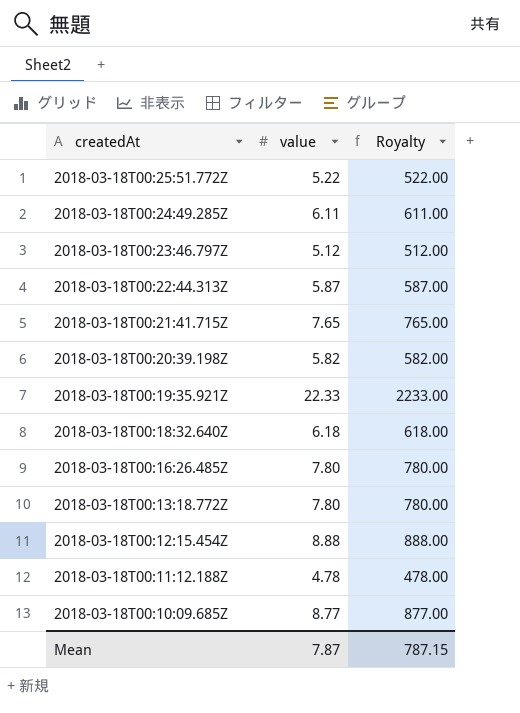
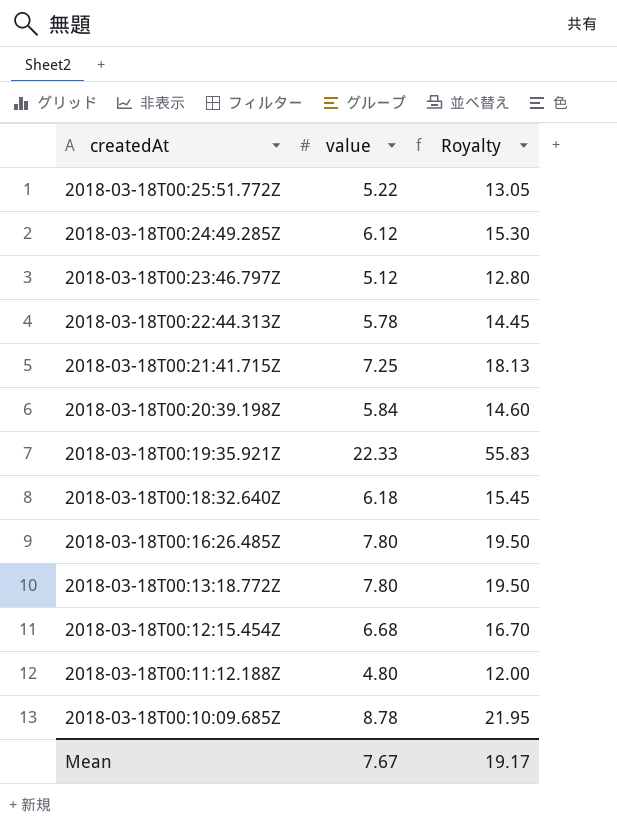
column Royalty | formula: [value] * 100 -> [value] * 2.5
2018-03-18T00:24:49.285Z | value: 6.11 -> 6.12
2018-03-18T00:22:44.313Z | value: 5.87 -> 5.78
2018-03-18T00:21:41.715Z | value: 7.65 -> 7.25
2018-03-18T00:20:39.198Z | value: 5.82 -> 5.84
2018-03-18T00:12:15.454Z | value: 8.88 -> 6.68
2018-03-18T00:11:12.188Z | value: 4.78 -> 4.80
2018-03-18T00:10:09.685Z | value: 8.77 -> 8.78
Mean | value: 7.87 -> 7.67
Mean | Royalty: 787.15 -> 19.17

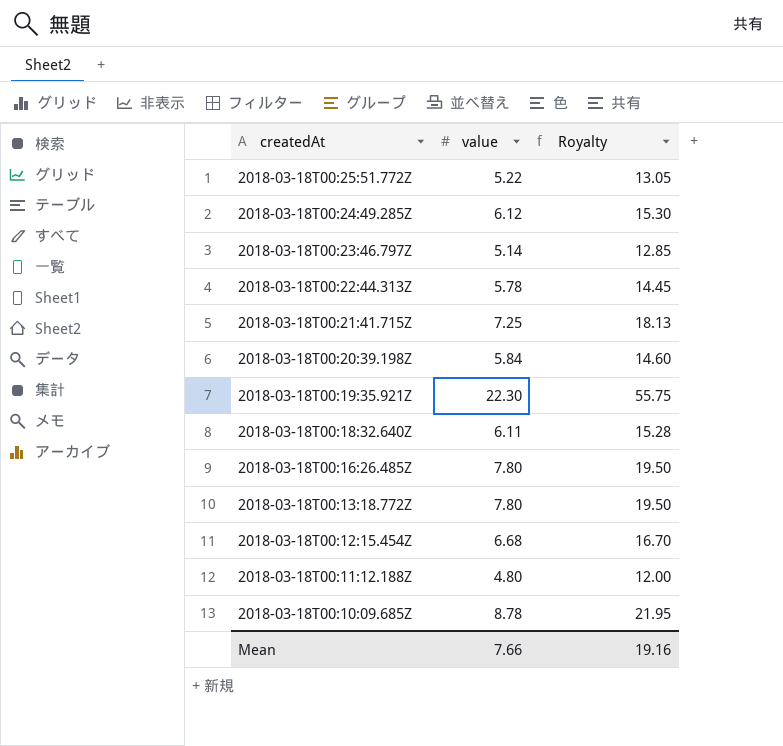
2018-03-18T00:23:46.797Z | value: 5.12 -> 5.14
2018-03-18T00:23:46.797Z | Royalty: 12.80 -> 12.85
2018-03-18T00:19:35.921Z | value: 22.33 -> 22.30
2018-03-18T00:19:35.921Z | Royalty: 55.83 -> 55.75
2018-03-18T00:18:32.640Z | value: 6.18 -> 6.11
2018-03-18T00:18:32.640Z | Royalty: 15.45 -> 15.28
Mean | value: 7.67 -> 7.66
Mean | Royalty: 19.17 -> 19.16

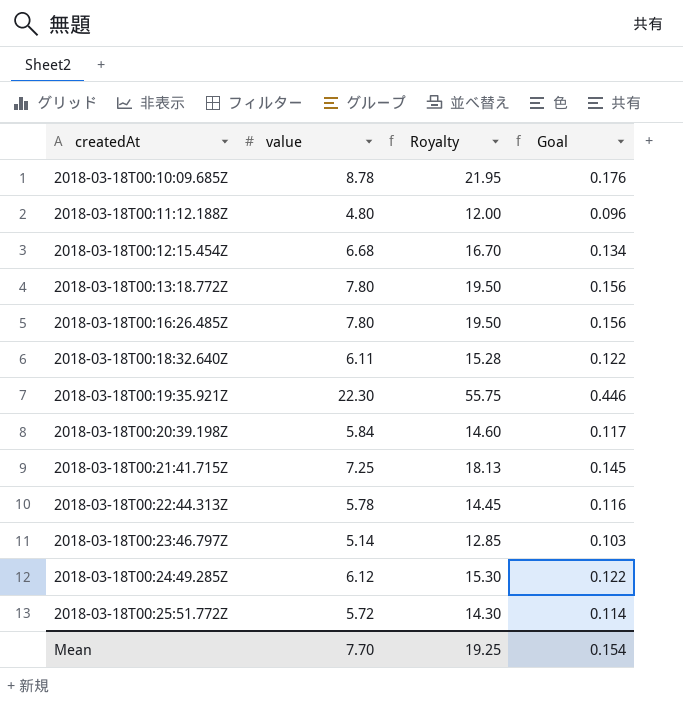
row order: createdAt descending -> createdAt ascending
column Goal | formula: none -> [value] * 0.02
2018-03-18T00:25:51.772Z | value: 5.22 -> 5.72
2018-03-18T00:25:51.772Z | Royalty: 13.05 -> 14.30
Mean | value: 7.66 -> 7.70
Mean | Royalty: 19.16 -> 19.25

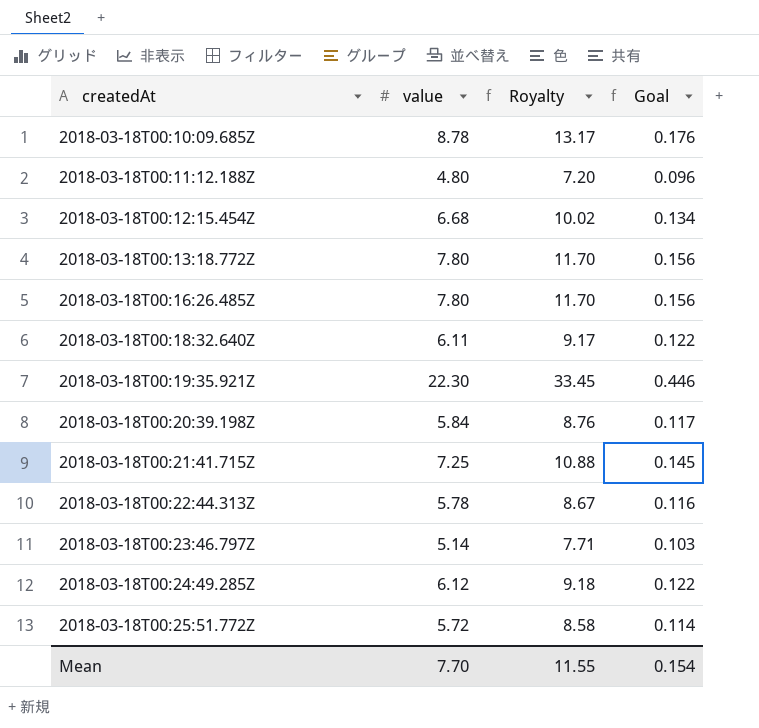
column Royalty | formula: [value] * 2.5 -> [value] * 1.5
Mean | Royalty: 19.25 -> 11.55

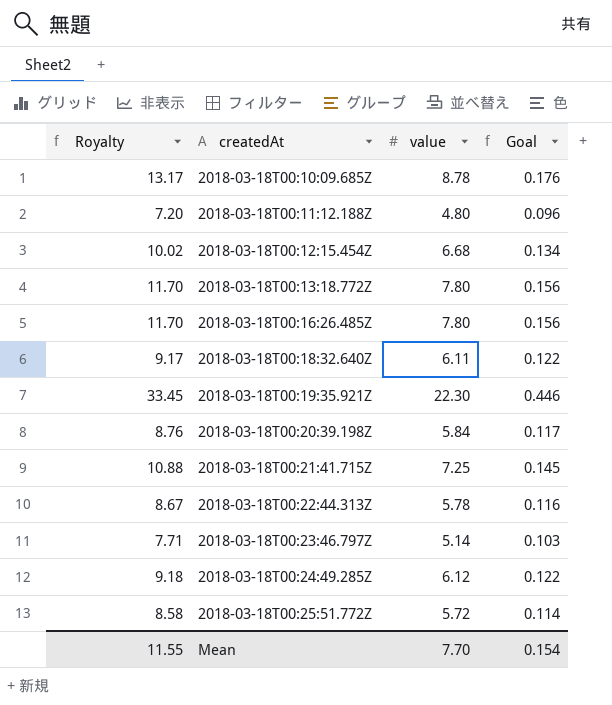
column Royalty | position: 3 -> 1

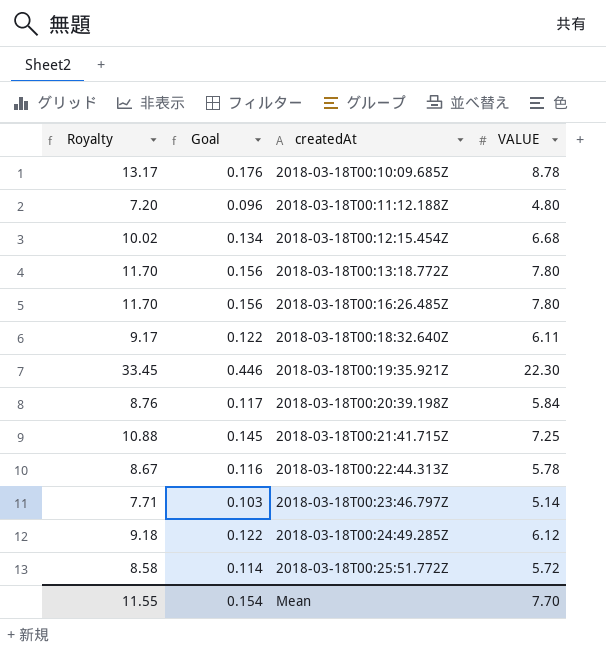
column Goal | position: 4 -> 2
column name: value -> VALUE

